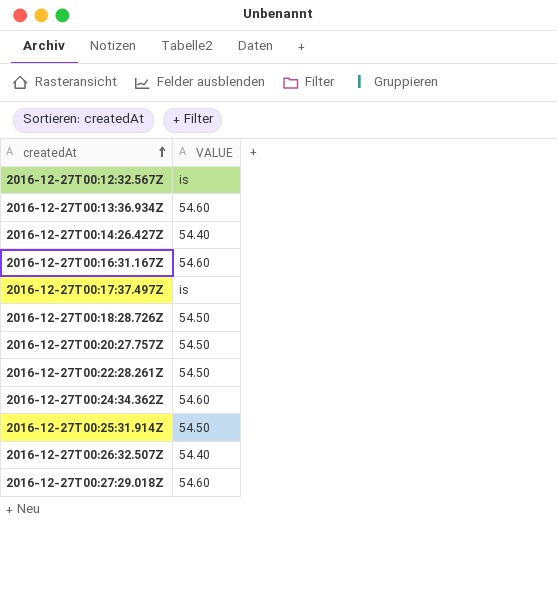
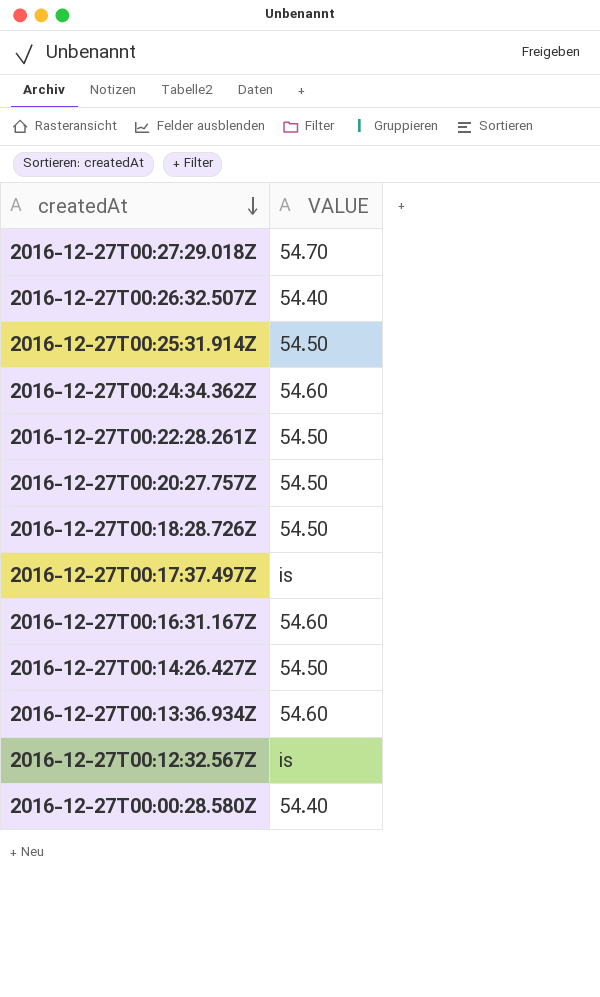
row order: createdAt ascending -> createdAt descending
2016-12-27T00:27:29.018Z | VALUE: 54.60 -> 54.70
2016-12-27T00:14:26.427Z | VALUE: 54.40 -> 54.50
row 2016-12-27T00:00:28.580Z: none -> 54.40

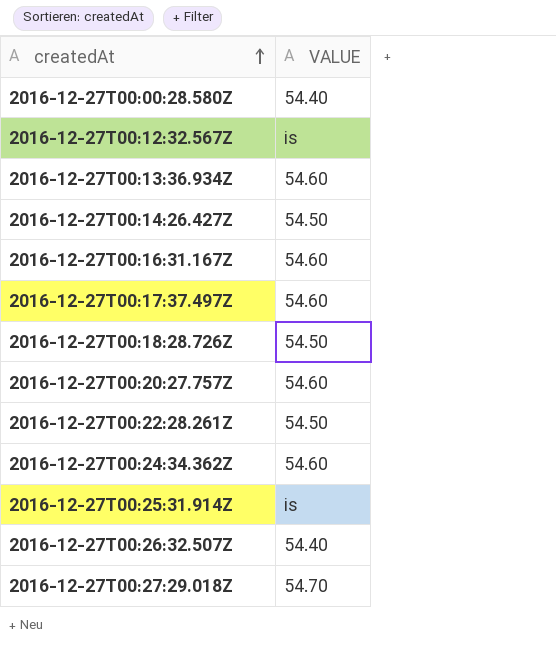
row order: createdAt descending -> createdAt ascending
2016-12-27T00:17:37.497Z | VALUE: is -> 54.60
2016-12-27T00:20:27.757Z | VALUE: 54.50 -> 54.60
2016-12-27T00:25:31.914Z | VALUE: 54.50 -> is

